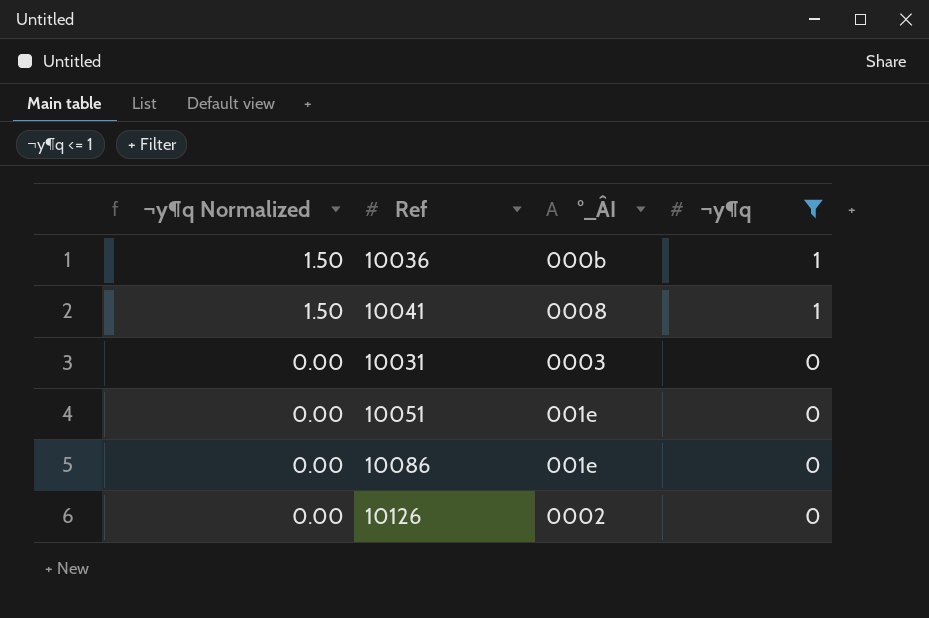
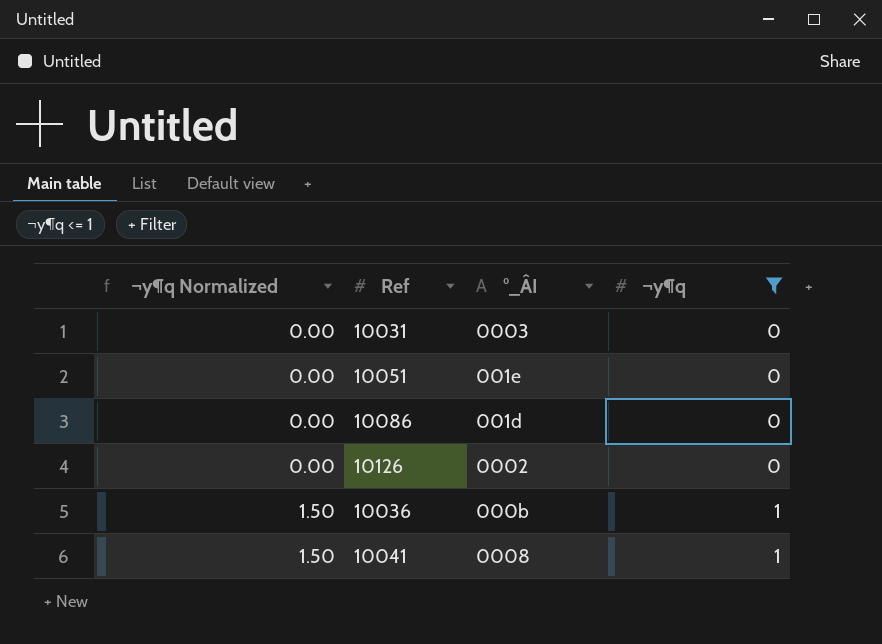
row order: ¬y¶q Normalized descending -> ¬y¶q Normalized ascending
10086 | °_ÂI: 001e -> 001d

